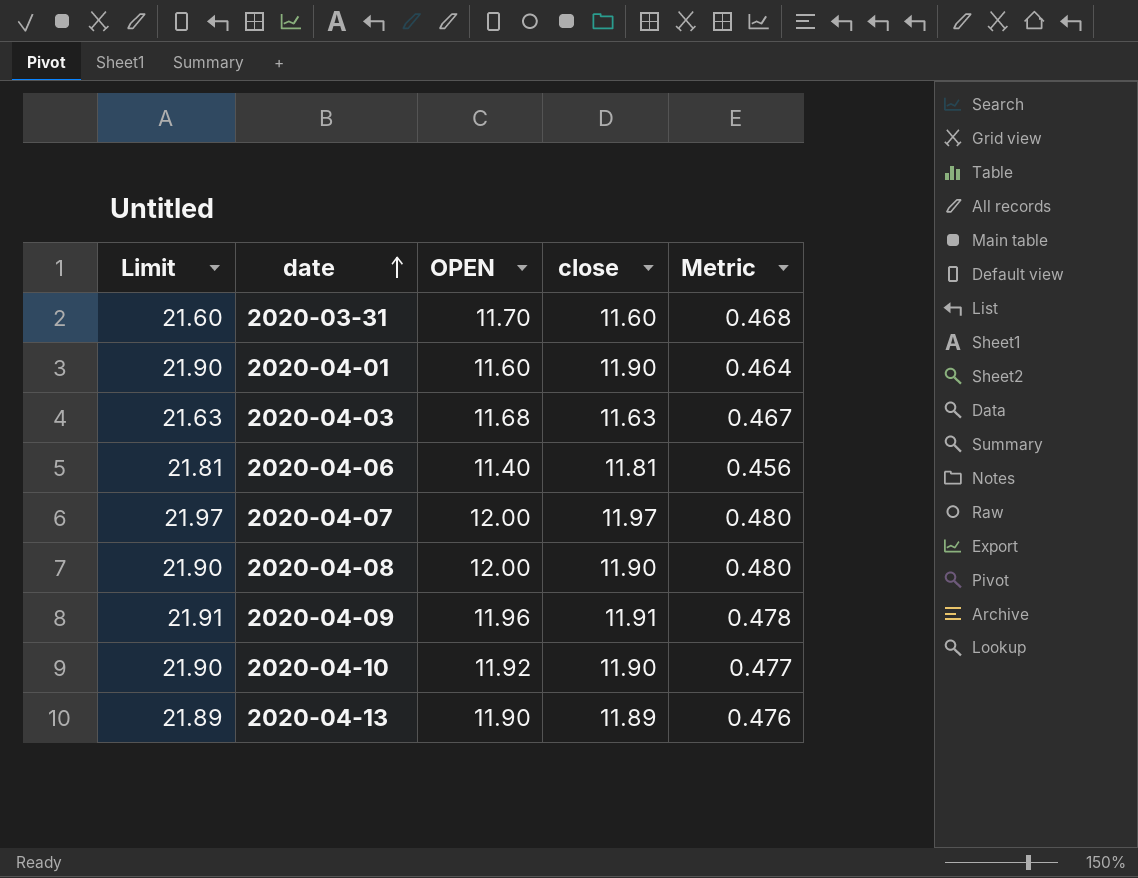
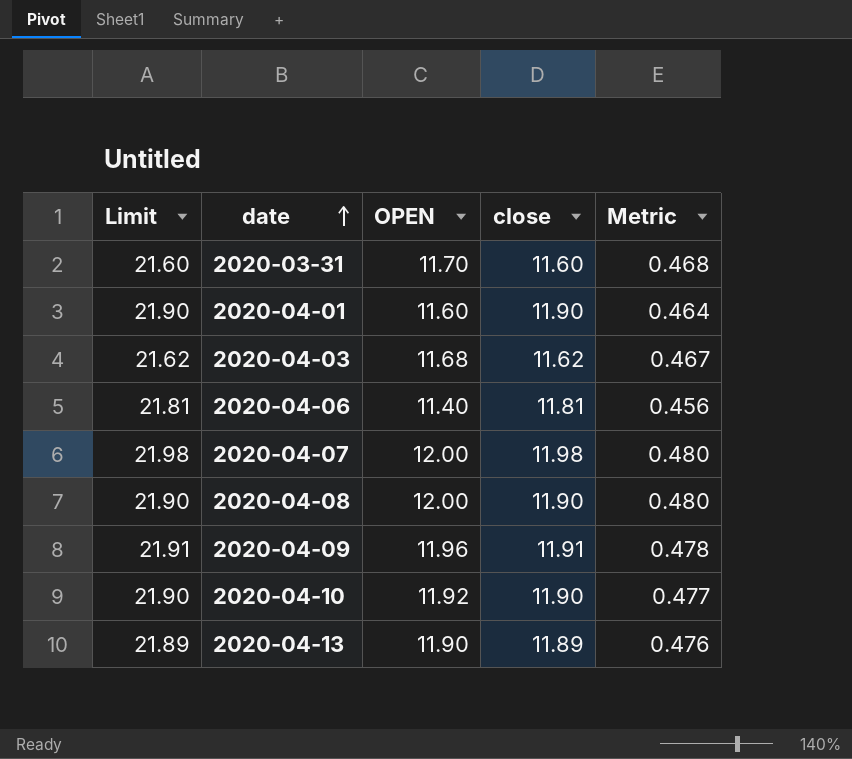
2020-04-03 | Limit: 21.63 -> 21.62
2020-04-03 | close: 11.63 -> 11.62
2020-04-07 | Limit: 21.97 -> 21.98
2020-04-07 | close: 11.97 -> 11.98

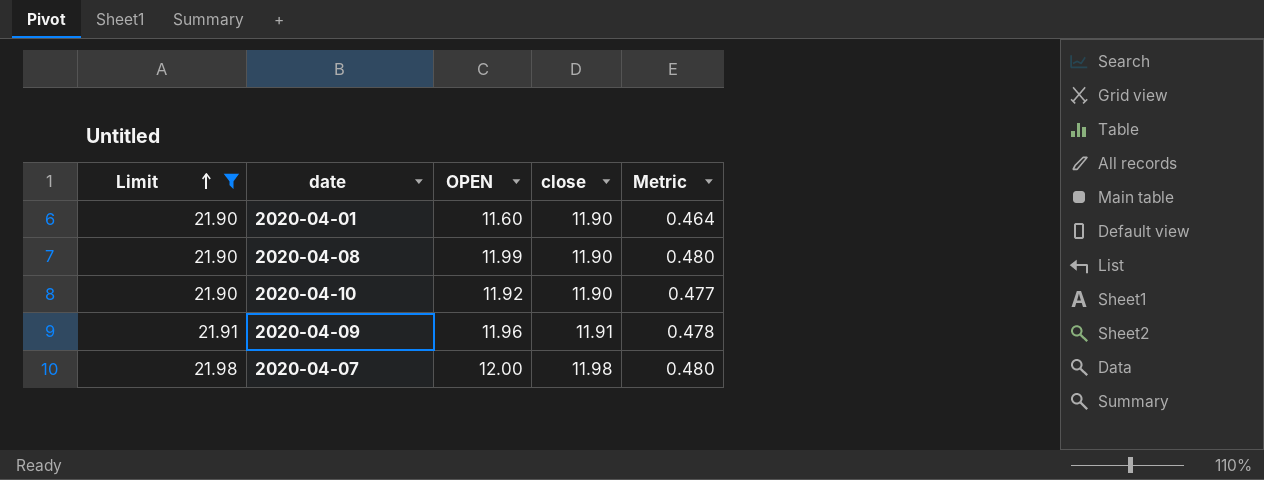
filter: none -> Limit >= 21.90
row order: date ascending -> Limit ascending
2020-04-08 | OPEN: 12.00 -> 11.99

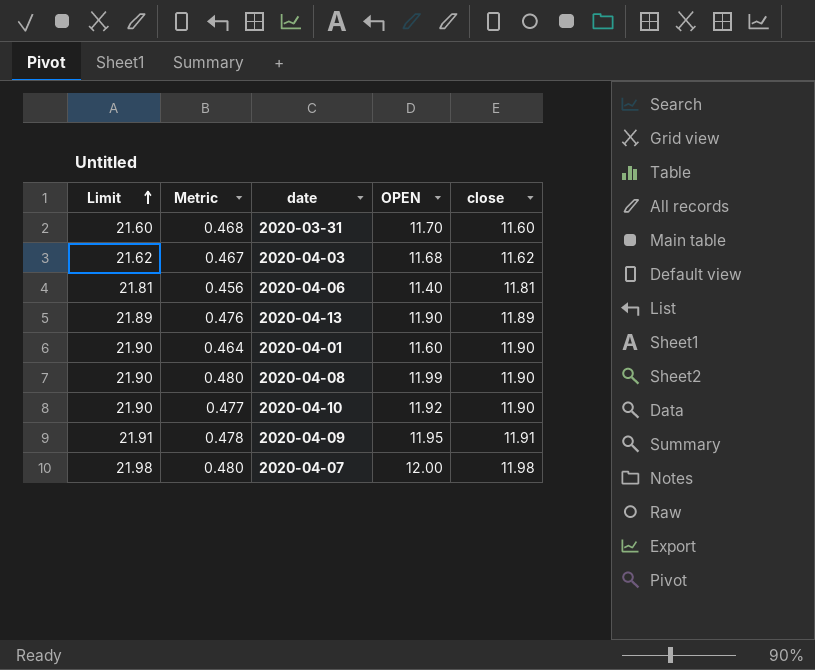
filter: Limit >= 21.90 -> none
column Metric | position: 5 -> 2
2020-04-09 | OPEN: 11.96 -> 11.95

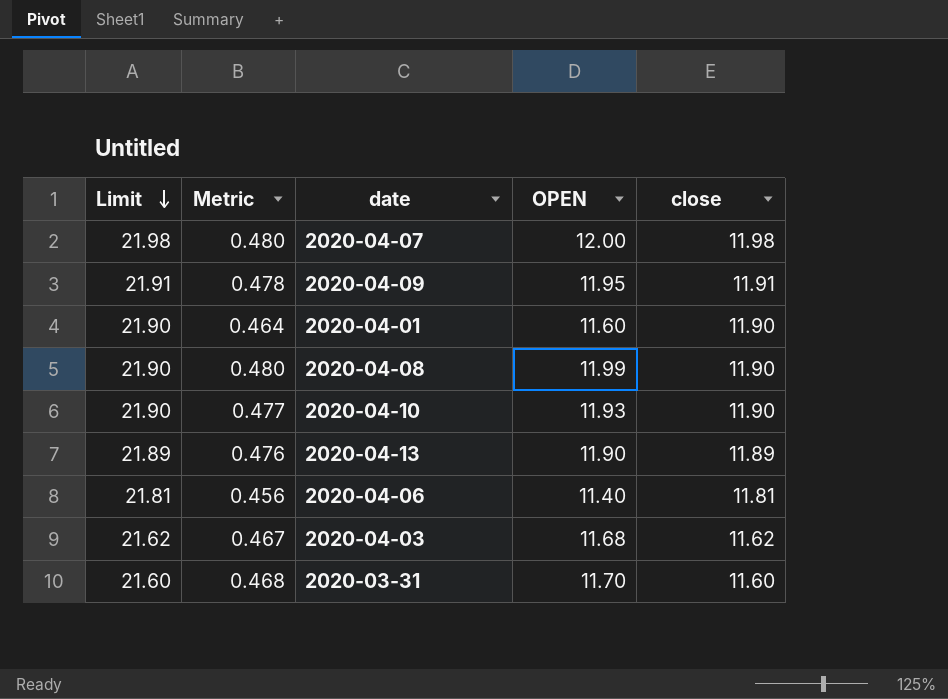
row order: Limit ascending -> Limit descending
2020-04-10 | OPEN: 11.92 -> 11.93

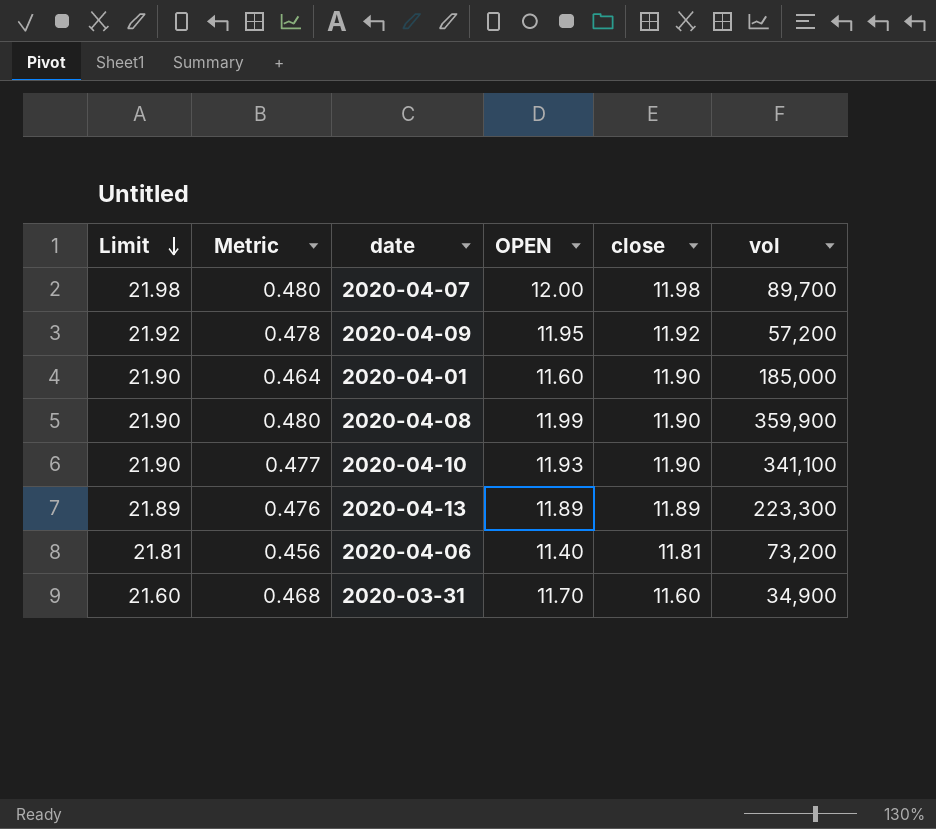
column vol | position: none -> 6
row 2020-04-03: 21.62 | 0.467 | 11.68 | 11.62 -> none
2020-04-09 | Limit: 21.91 -> 21.92
2020-04-09 | close: 11.91 -> 11.92
2020-04-13 | OPEN: 11.90 -> 11.89

